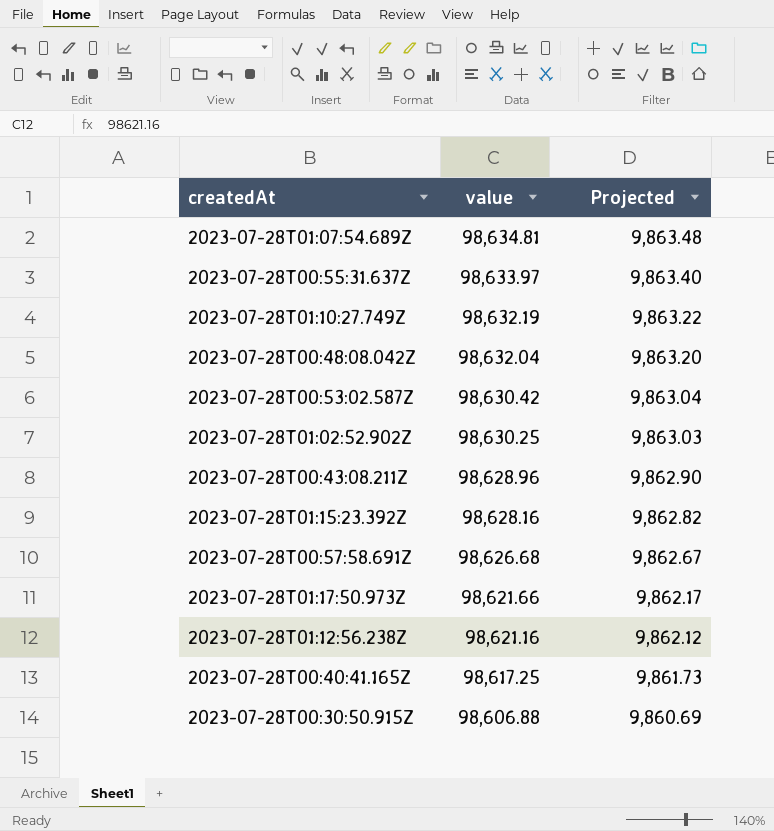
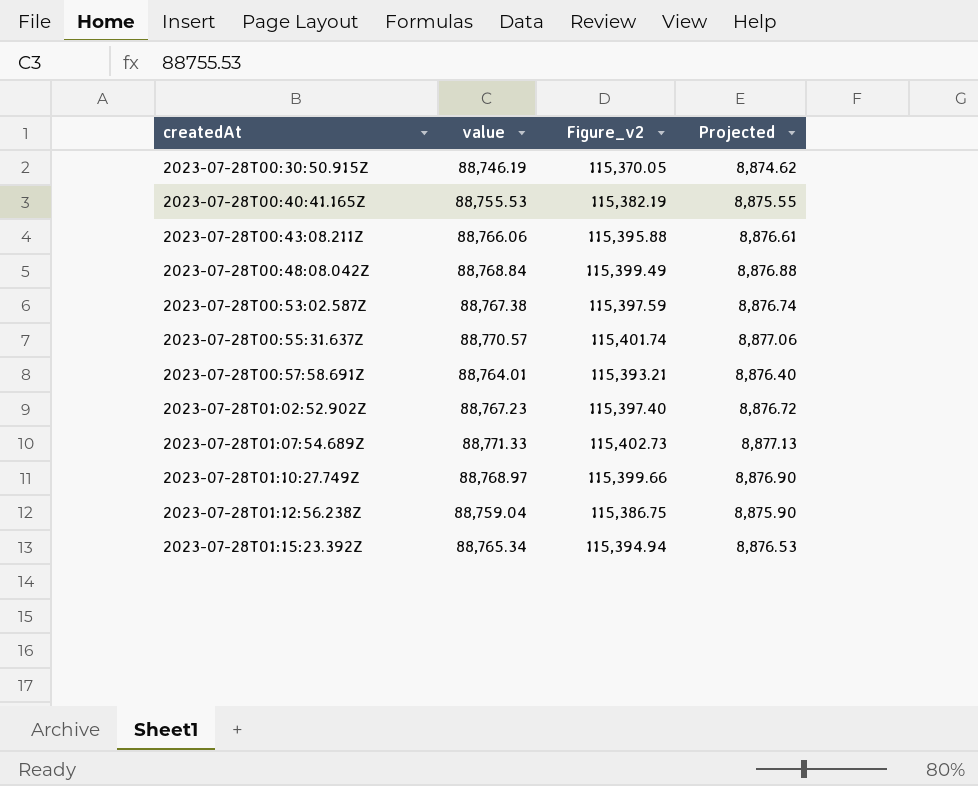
row order: value descending -> createdAt ascending
column Figure_v2 | formula: none -> [value] * 1.3
row 2023-07-28T01:17:50.973Z: 98,621.66 | 9,862.17 -> none
2023-07-28T00:30:50.915Z | value: 98,606.88 -> 88,746.19
2023-07-28T00:30:50.915Z | Projected: 9,860.69 -> 8,874.62
2023-07-28T00:40:41.165Z | value: 98,617.25 -> 88,755.53
2023-07-28T00:40:41.165Z | Projected: 9,861.73 -> 8,875.55
2023-07-28T00:43:08.211Z | value: 98,628.96 -> 88,766.06
2023-07-28T00:43:08.211Z | Projected: 9,862.90 -> 8,876.61
2023-07-28T00:48:08.042Z | value: 98,632.04 -> 88,768.84
2023-07-28T00:48:08.042Z | Projected: 9,863.20 -> 8,876.88
2023-07-28T00:53:02.587Z | value: 98,630.42 -> 88,767.38
2023-07-28T00:53:02.587Z | Projected: 9,863.04 -> 8,876.74
2023-07-28T00:55:31.637Z | value: 98,633.97 -> 88,770.57
2023-07-28T00:55:31.637Z | Projected: 9,863.40 -> 8,877.06
2023-07-28T00:57:58.691Z | value: 98,626.68 -> 88,764.01
2023-07-28T00:57:58.691Z | Projected: 9,862.67 -> 8,876.40
2023-07-28T01:02:52.902Z | value: 98,630.25 -> 88,767.23
2023-07-28T01:02:52.902Z | Projected: 9,863.03 -> 8,876.72
2023-07-28T01:07:54.689Z | value: 98,634.81 -> 88,771.33
2023-07-28T01:07:54.689Z | Projected: 9,863.48 -> 8,877.13
2023-07-28T01:10:27.749Z | value: 98,632.19 -> 88,768.97
2023-07-28T01:10:27.749Z | Projected: 9,863.22 -> 8,876.90
2023-07-28T01:12:56.238Z | value: 98,621.16 -> 88,759.04
2023-07-28T01:12:56.238Z | Projected: 9,862.12 -> 8,875.90
2023-07-28T01:15:23.392Z | value: 98,628.16 -> 88,765.34
2023-07-28T01:15:23.392Z | Projected: 9,862.82 -> 8,876.53

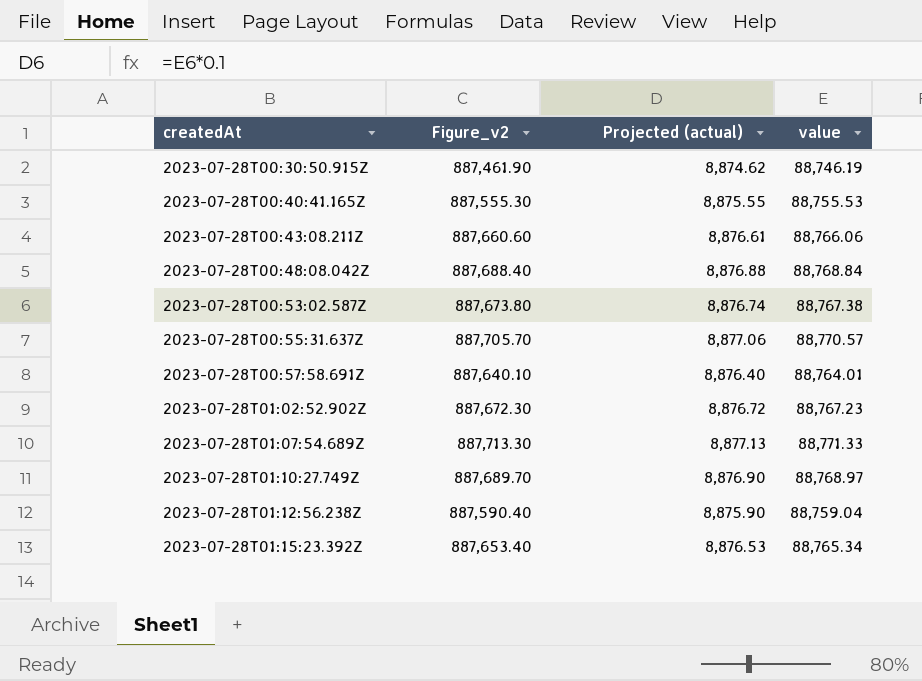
column Figure_v2 | formula: [value] * 1.3 -> [value] * 10
column name: Projected -> Projected (actual)
column value | position: 2 -> 4

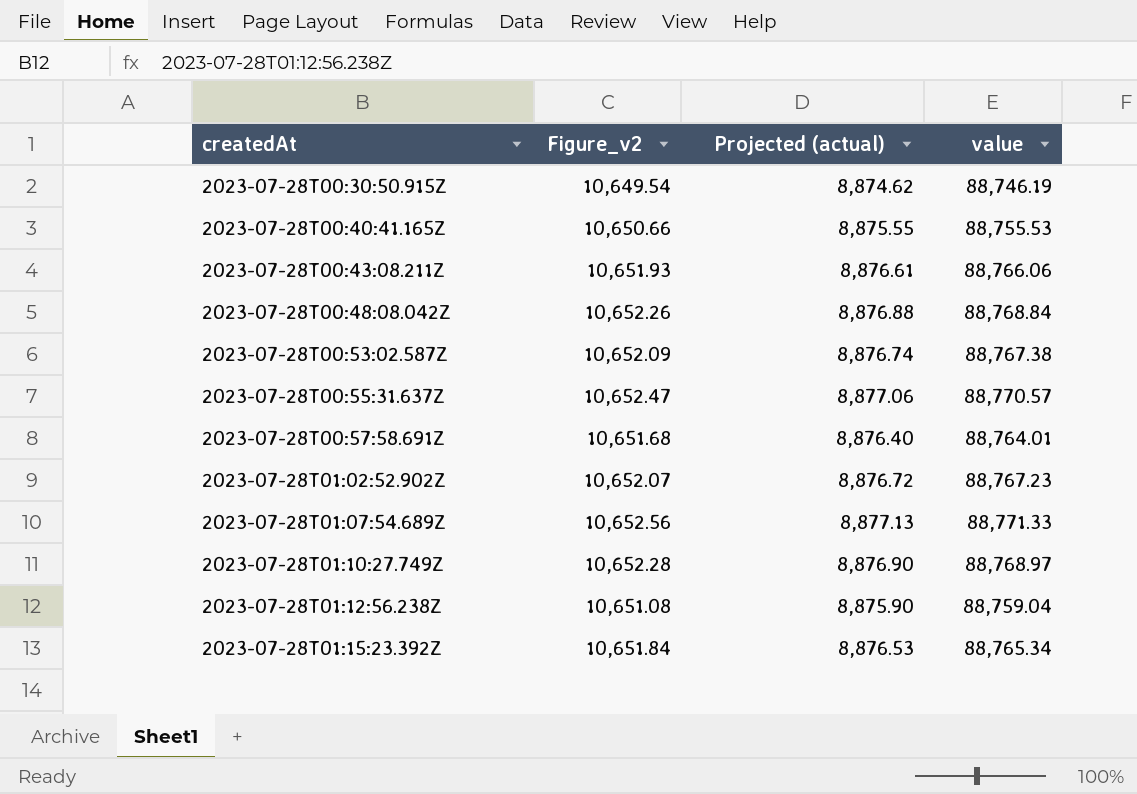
column Figure_v2 | formula: [value] * 10 -> [value] * 0.12

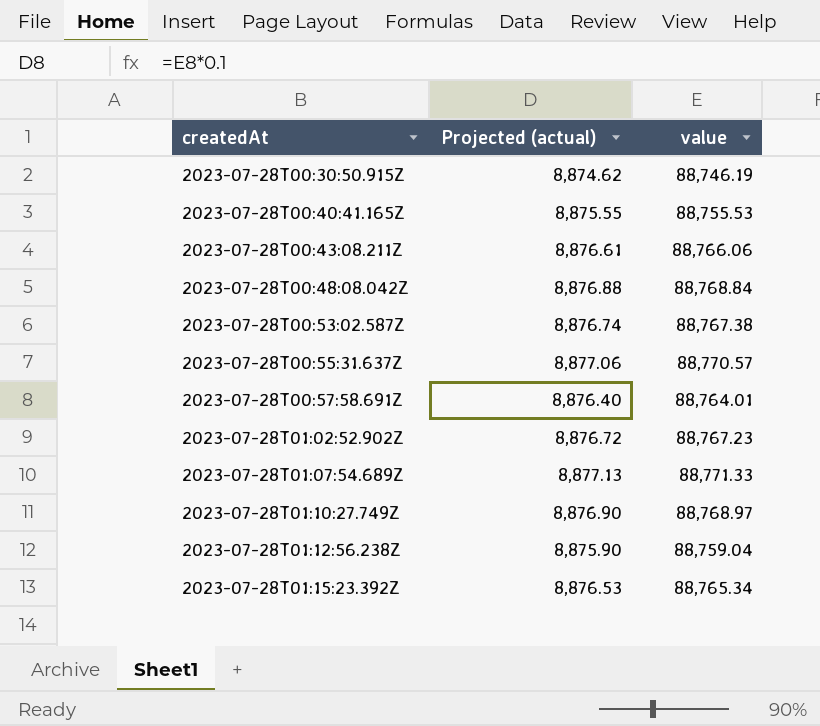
column Figure_v2 | formula: [value] * 0.12 -> none

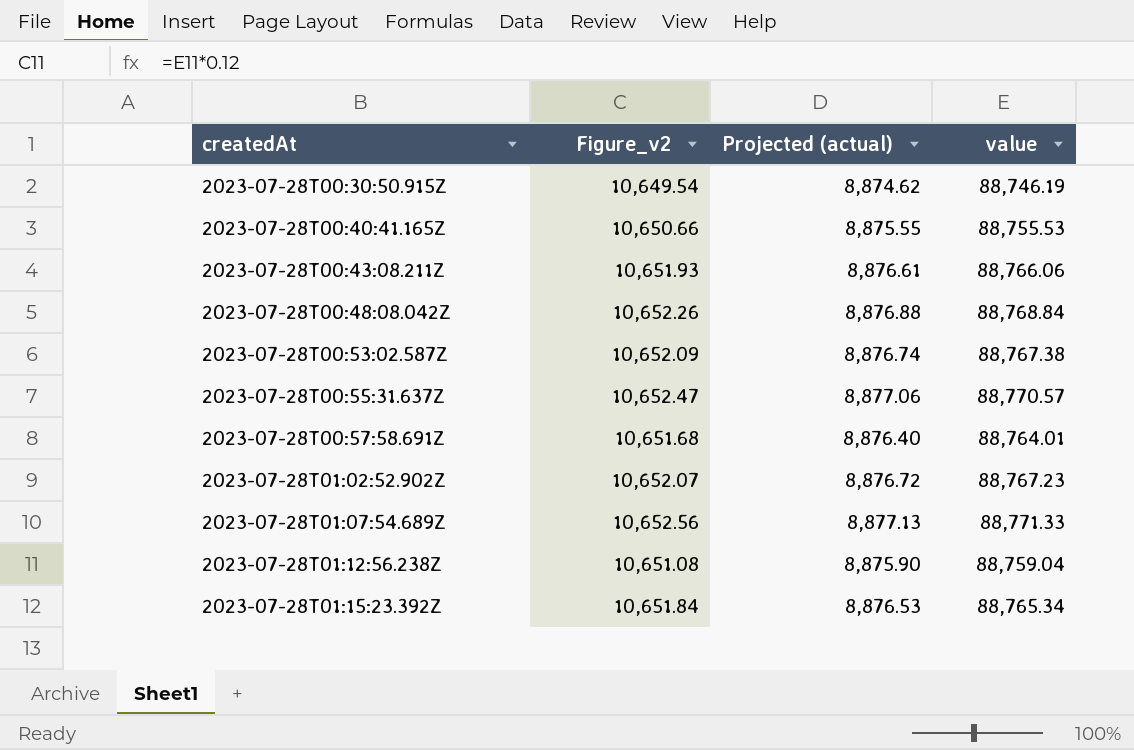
column Figure_v2 | formula: none -> [value] * 0.12
row 2023-07-28T01:10:27.749Z: 8,876.90 | 88,768.97 -> none

